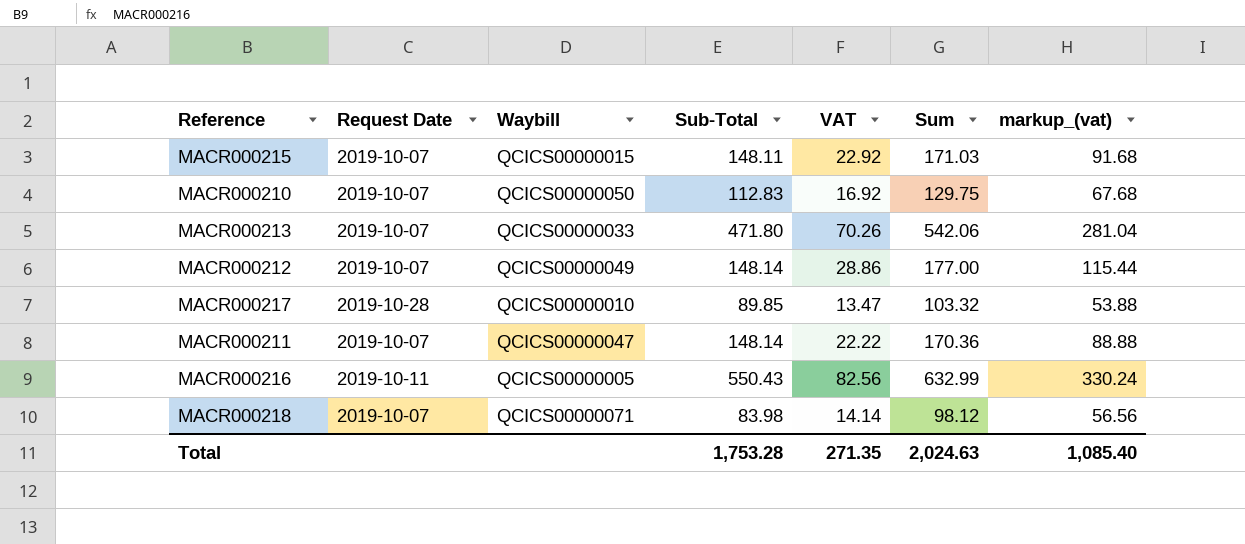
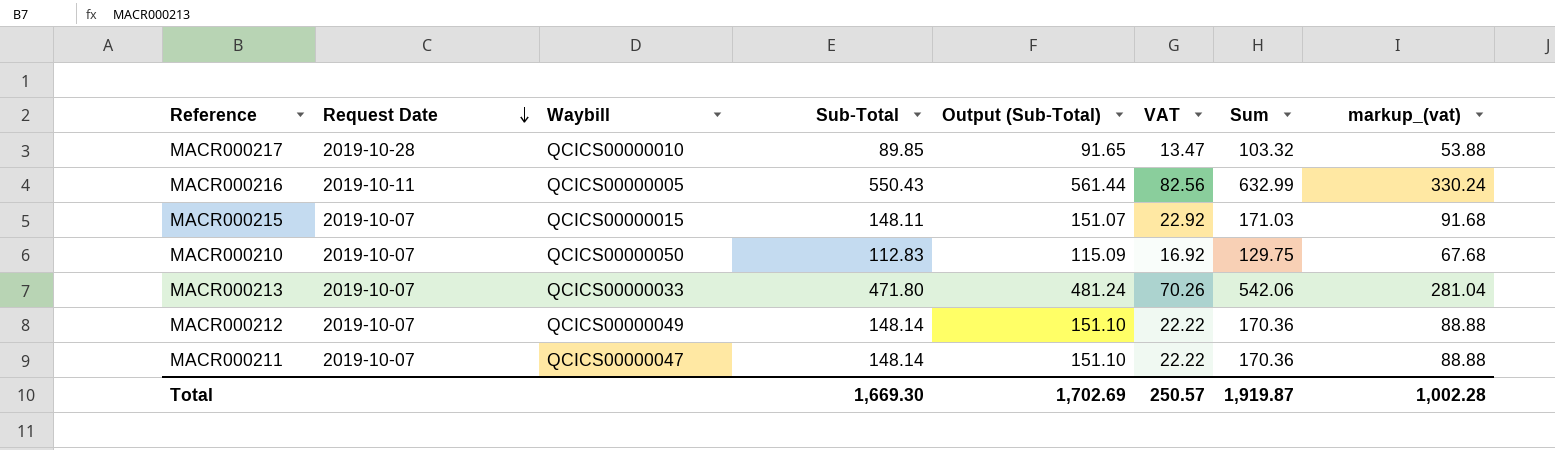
row order: none -> Request Date descending
column Output (Sub-Total) | formula: none -> [Sub-Total] * 1.02
row MACR000218: 2019-10-07 | QCICS00000071 | 83.98 | 14.14 | 98.12 | 56.56 -> none
MACR000212 | VAT: 28.86 -> 22.22
MACR000212 | Sum: 177.00 -> 170.36
MACR000212 | markup_(vat): 115.44 -> 88.88
Total | Sub-Total: 1,753.28 -> 1,669.30
Total | VAT: 271.35 -> 250.57
Total | Sum: 2,024.63 -> 1,919.87
Total | markup_(vat): 1,085.40 -> 1,002.28

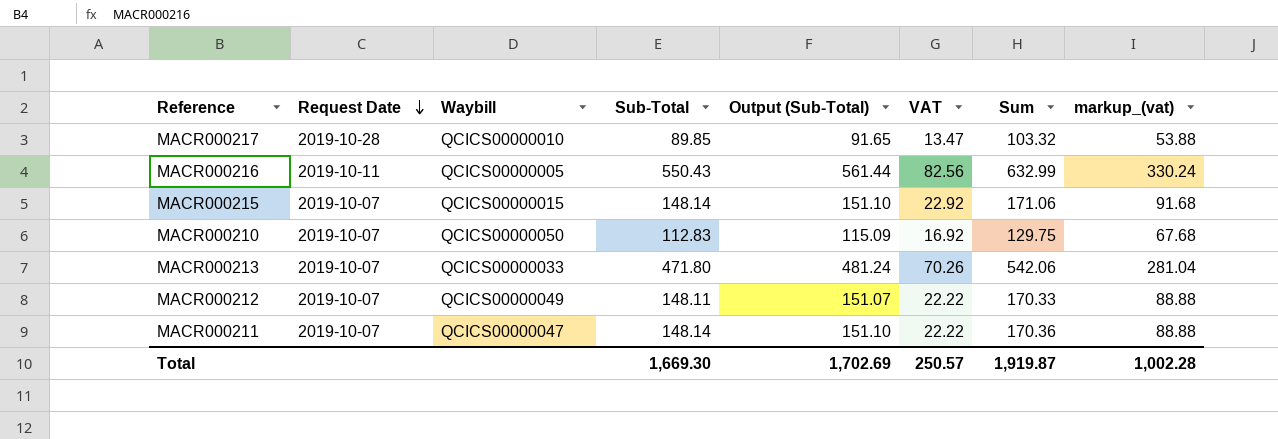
MACR000215 | Sub-Total: 148.11 -> 148.14
MACR000215 | Output (Sub-Total): 151.07 -> 151.10
MACR000215 | Sum: 171.03 -> 171.06
MACR000212 | Sub-Total: 148.14 -> 148.11
MACR000212 | Output (Sub-Total): 151.10 -> 151.07
MACR000212 | Sum: 170.36 -> 170.33

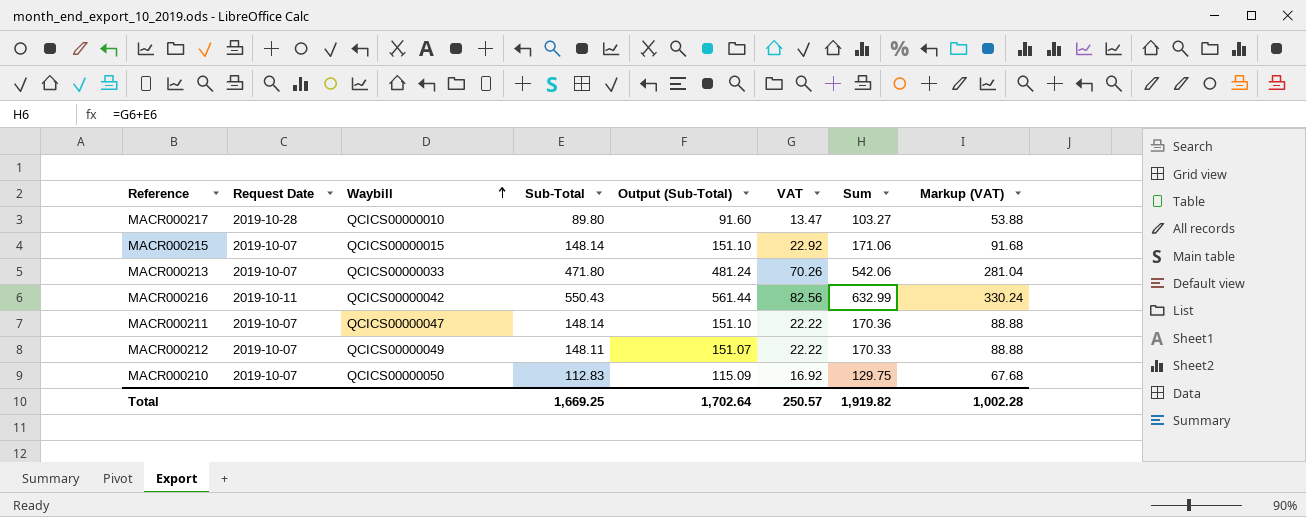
row order: Request Date descending -> Waybill ascending
column name: markup_(vat) -> Markup (VAT)
MACR000217 | Sub-Total: 89.85 -> 89.80
MACR000217 | Output (Sub-Total): 91.65 -> 91.60
MACR000217 | Sum: 103.32 -> 103.27
MACR000216 | Waybill: QCICS00000005 -> QCICS00000042
Total | Sub-Total: 1,669.30 -> 1,669.25
Total | Output (Sub-Total): 1,702.69 -> 1,702.64
Total | Sum: 1,919.87 -> 1,919.82

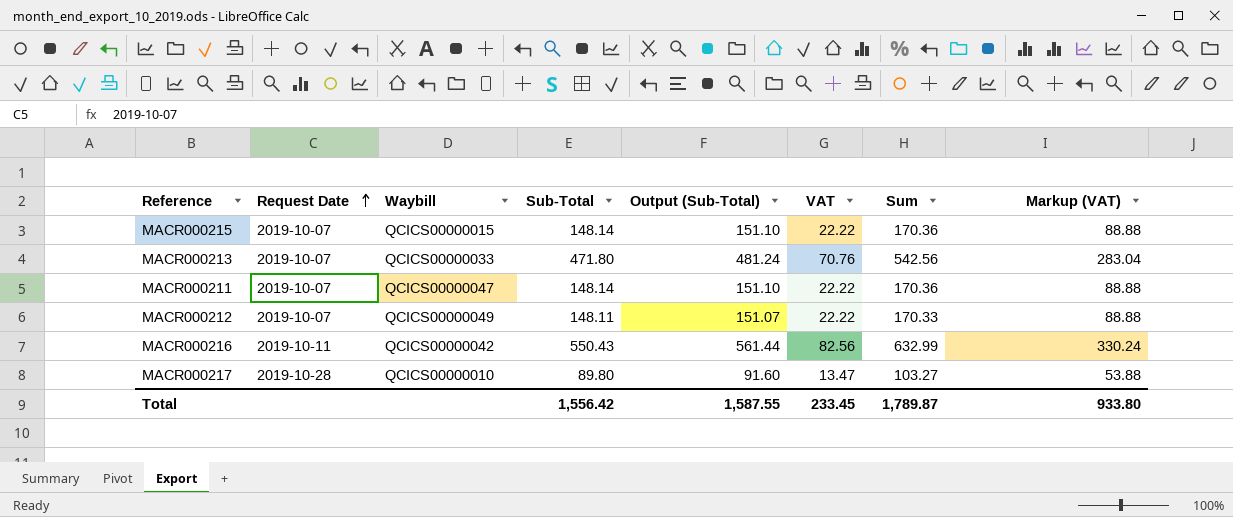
row order: Waybill ascending -> Request Date ascending
row MACR000210: 2019-10-07 | QCICS00000050 | 112.83 | 115.09 | 16.92 | 129.75 | 67.68 -> none
MACR000215 | VAT: 22.92 -> 22.22
MACR000215 | Sum: 171.06 -> 170.36
MACR000215 | Markup (VAT): 91.68 -> 88.88
MACR000213 | VAT: 70.26 -> 70.76
MACR000213 | Sum: 542.06 -> 542.56
MACR000213 | Markup (VAT): 281.04 -> 283.04
Total | Sub-Total: 1,669.25 -> 1,556.42
Total | Output (Sub-Total): 1,702.64 -> 1,587.55
Total | VAT: 250.57 -> 233.45
Total | Sum: 1,919.82 -> 1,789.87
Total | Markup (VAT): 1,002.28 -> 933.80

